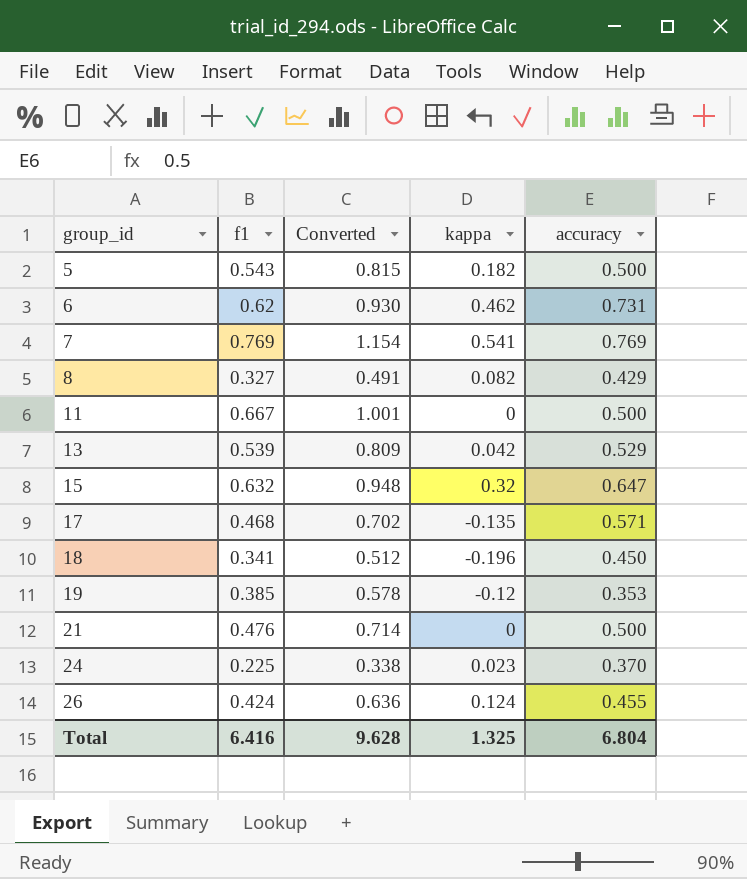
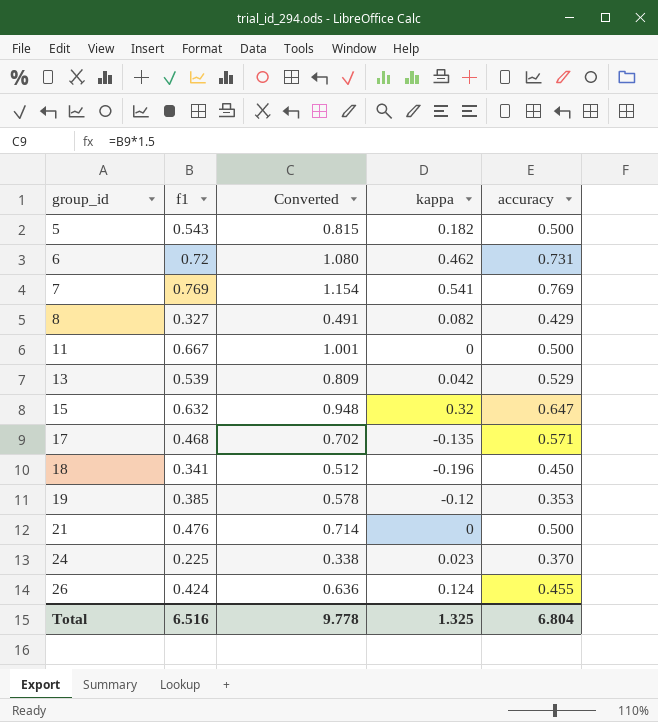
6 | f1: 0.62 -> 0.72
6 | Converted: 0.930 -> 1.080
Total | f1: 6.416 -> 6.516
Total | Converted: 9.628 -> 9.778

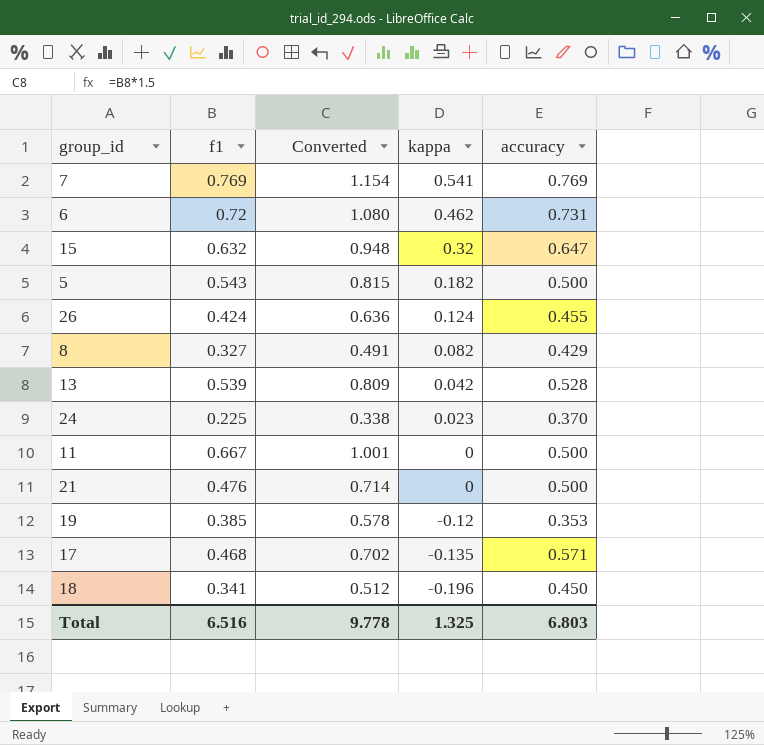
row order: group_id ascending -> kappa descending
13 | accuracy: 0.529 -> 0.528
Total | accuracy: 6.804 -> 6.803

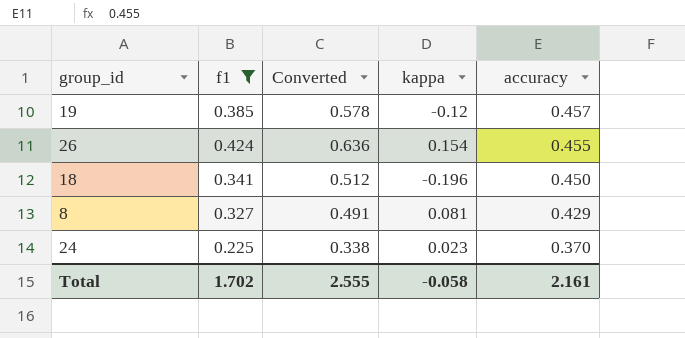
filter: none -> f1 <= 0.424
row order: kappa descending -> accuracy descending
19 | accuracy: 0.353 -> 0.457
26 | kappa: 0.124 -> 0.154
8 | kappa: 0.082 -> 0.081
Total | f1: 6.516 -> 1.702
Total | Converted: 9.778 -> 2.555
Total | kappa: 1.325 -> -0.058
Total | accuracy: 6.803 -> 2.161

